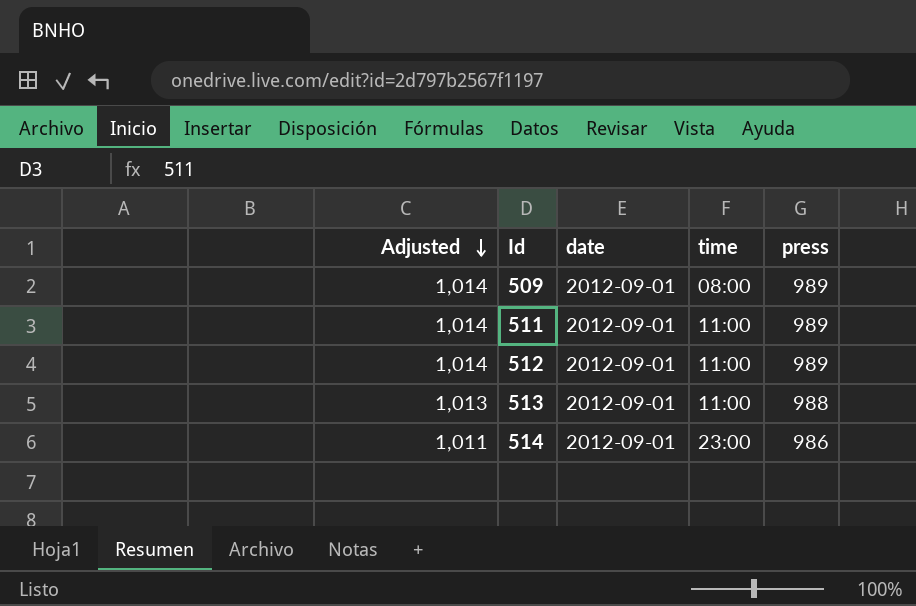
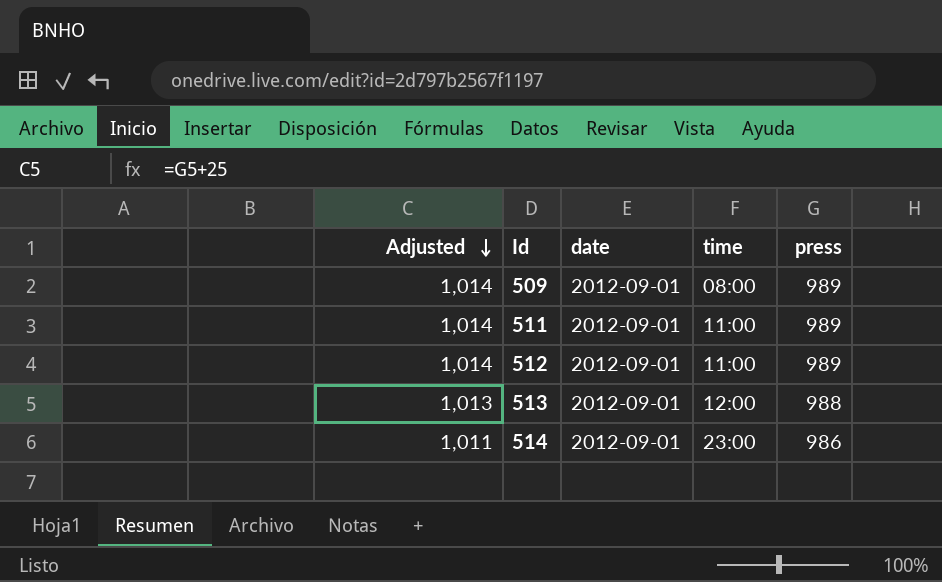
513 | time: 11:00 -> 12:00

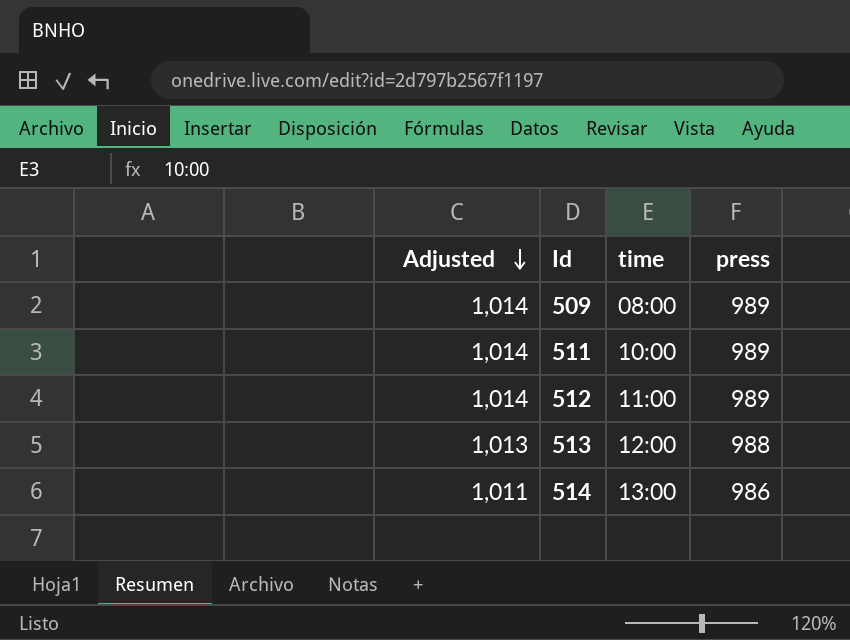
column date | position: 3 -> none
511 | time: 11:00 -> 10:00
514 | time: 23:00 -> 13:00

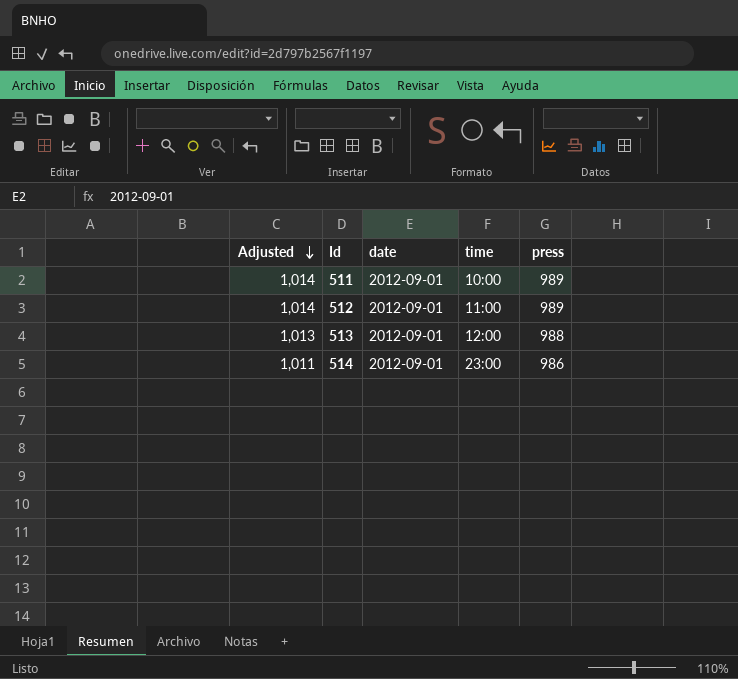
column date | position: none -> 3
row 509: 1,014 | 08:00 | 989 -> none
514 | time: 13:00 -> 23:00

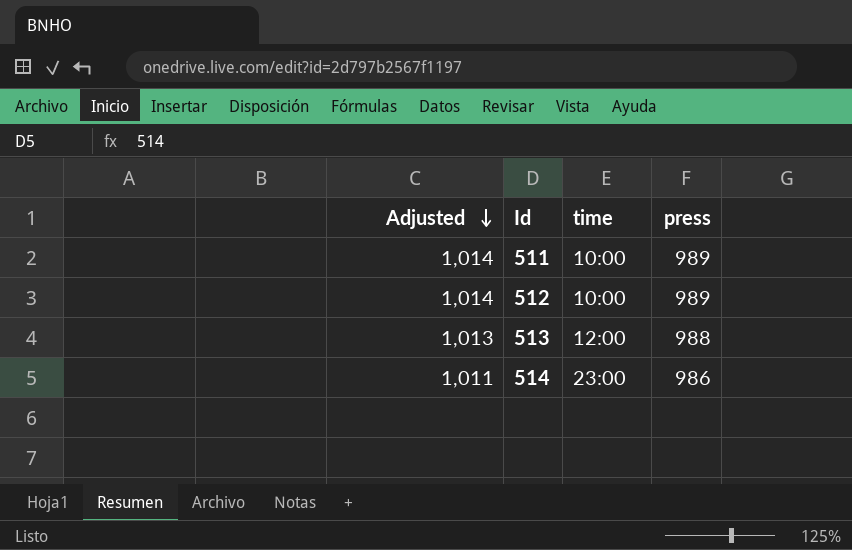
column date | position: 3 -> none
512 | time: 11:00 -> 10:00

